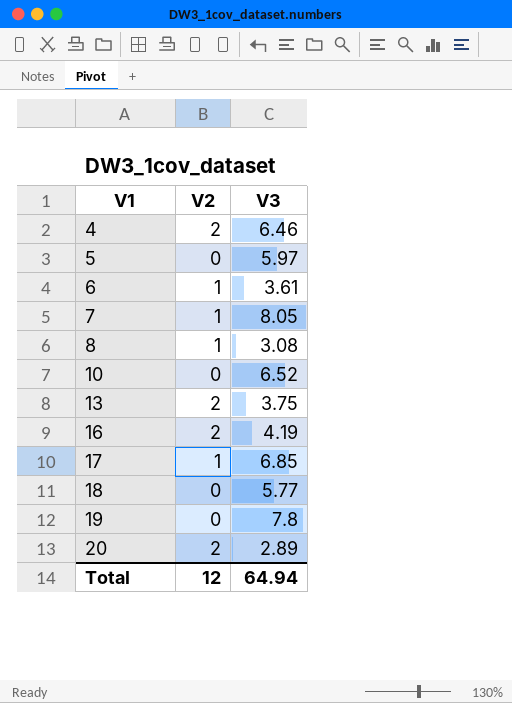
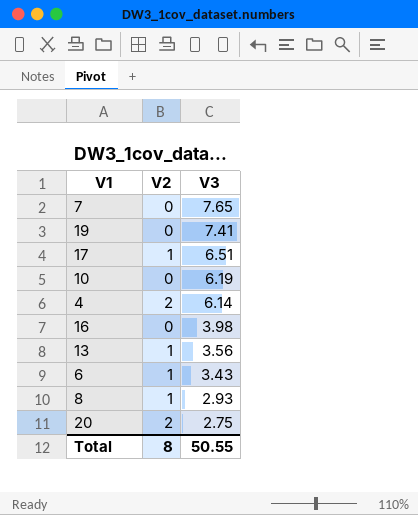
row order: V1 ascending -> V3 descending
row 5: 0 | 5.97 -> none
row 18: 0 | 5.77 -> none
7 | V2: 1 -> 0
7 | V3: 8.05 -> 7.65
19 | V3: 7.8 -> 7.41
17 | V3: 6.85 -> 6.51
10 | V3: 6.52 -> 6.19
4 | V3: 6.46 -> 6.14
16 | V2: 2 -> 0
16 | V3: 4.19 -> 3.98
13 | V2: 2 -> 1
13 | V3: 3.75 -> 3.56
6 | V3: 3.61 -> 3.43
8 | V3: 3.08 -> 2.93
20 | V3: 2.89 -> 2.75
Total | V2: 12 -> 8
Total | V3: 64.94 -> 50.55

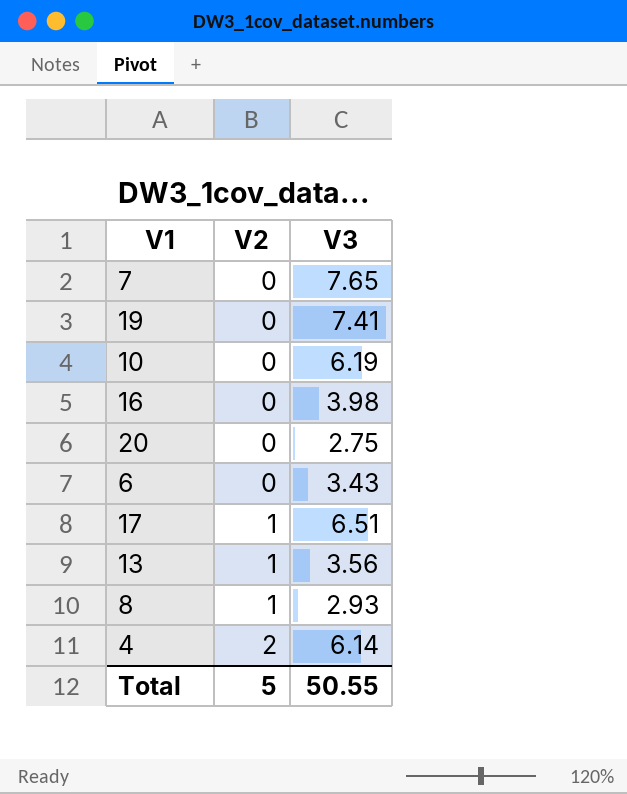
row order: V3 descending -> V2 ascending
20 | V2: 2 -> 0
6 | V2: 1 -> 0
Total | V2: 8 -> 5

